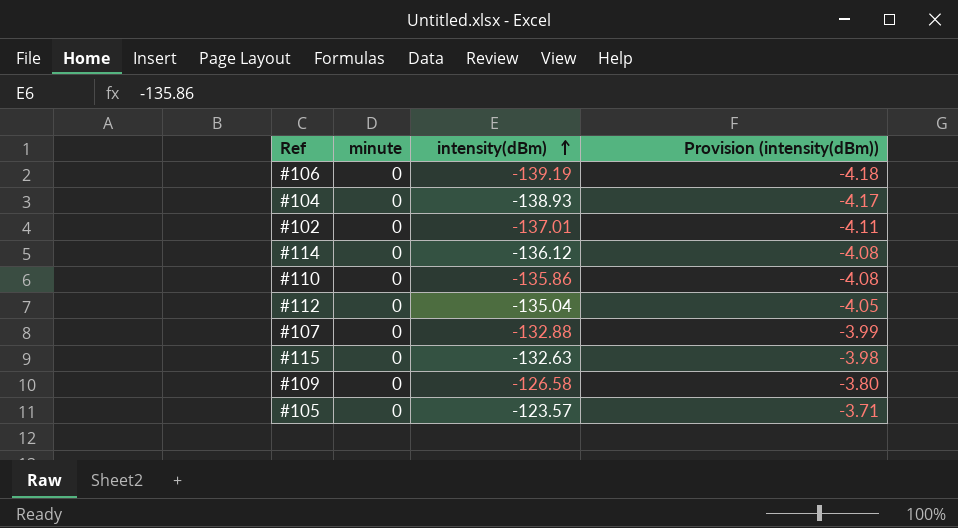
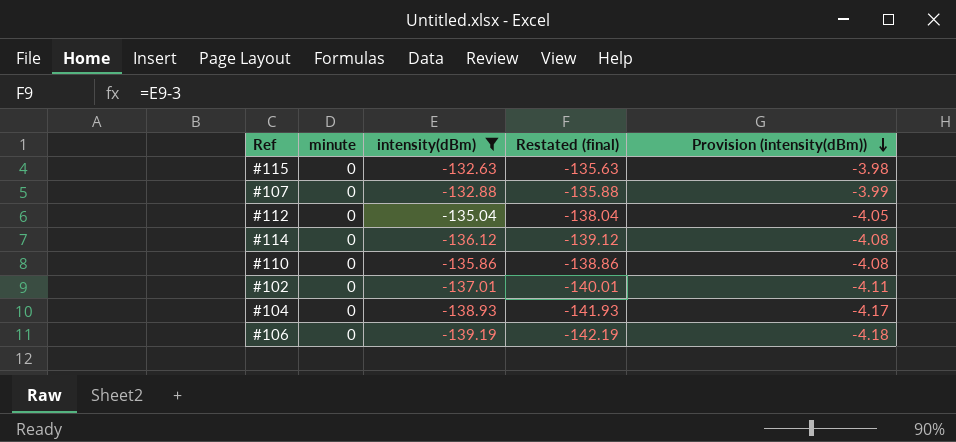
filter: none -> intensity(dBm) <= -132.63
row order: intensity(dBm) ascending -> Provision (intensity(dBm)) descending
column Restated (final) | formula: none -> [intensity(dBm)] - 3

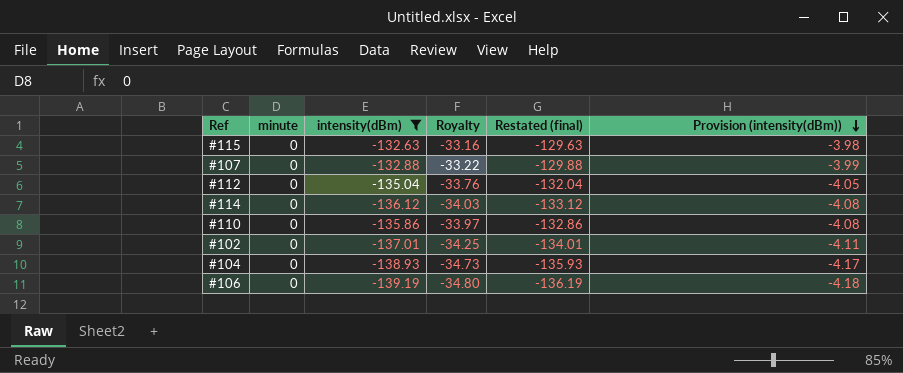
column Royalty | formula: none -> [intensity(dBm)] * 0.25
column Restated (final) | formula: [intensity(dBm)] - 3 -> [intensity(dBm)] + 3

